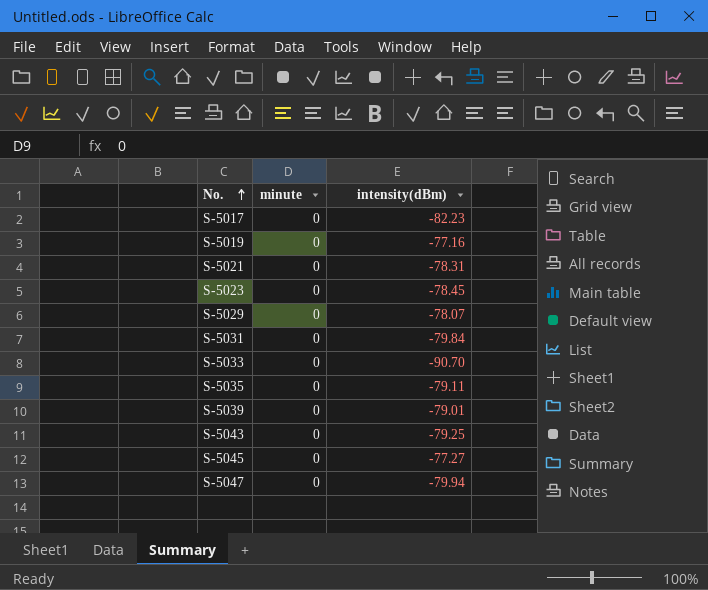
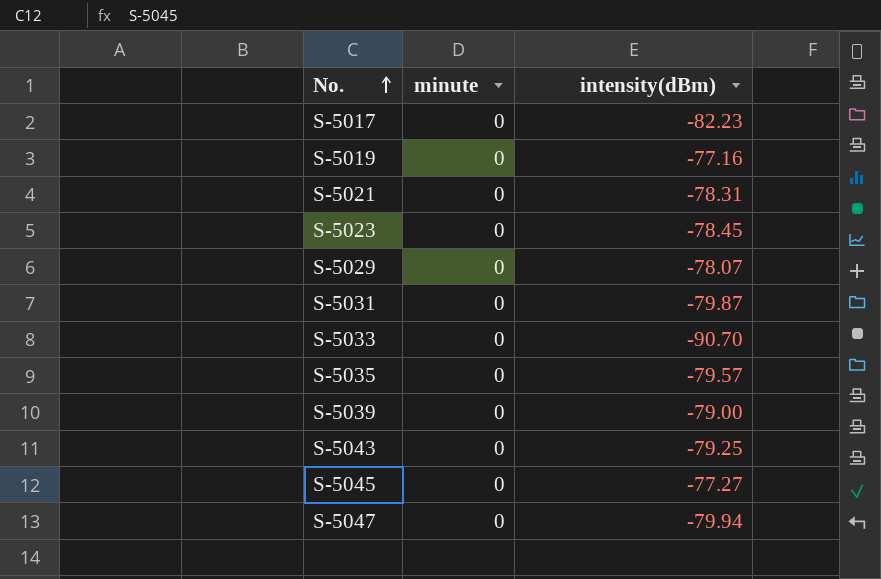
S-5031 | intensity(dBm): -79.84 -> -79.87
S-5035 | intensity(dBm): -79.11 -> -79.57
S-5039 | intensity(dBm): -79.01 -> -79.00

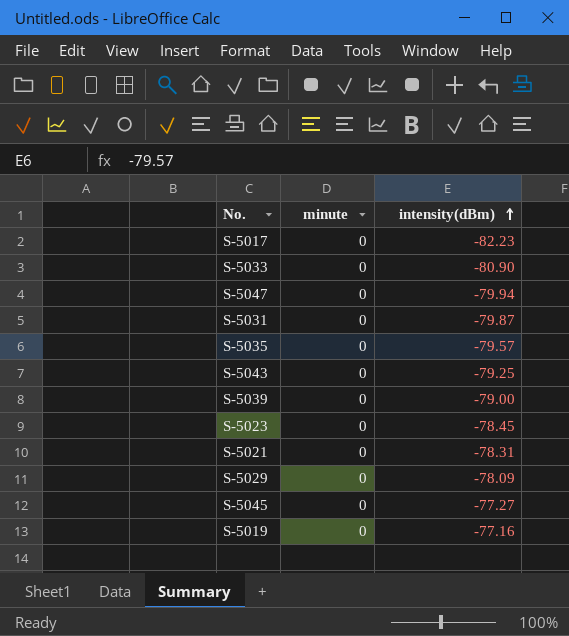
row order: No. ascending -> intensity(dBm) ascending
S-5033 | intensity(dBm): -90.70 -> -80.90
S-5029 | intensity(dBm): -78.07 -> -78.09

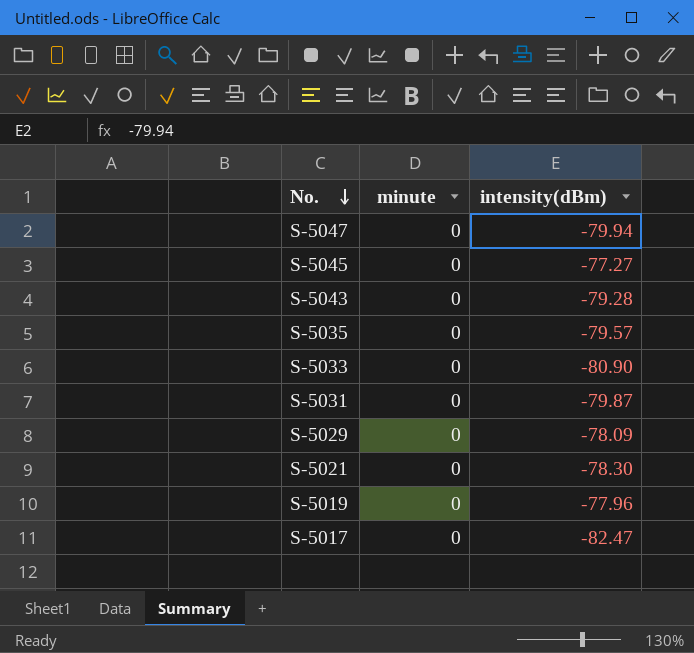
row order: intensity(dBm) ascending -> No. descending
row S-5039: 0 | -79.00 -> none
row S-5023: 0 | -78.45 -> none
S-5043 | intensity(dBm): -79.25 -> -79.28
S-5021 | intensity(dBm): -78.31 -> -78.30
S-5019 | intensity(dBm): -77.16 -> -77.96
S-5017 | intensity(dBm): -82.23 -> -82.47

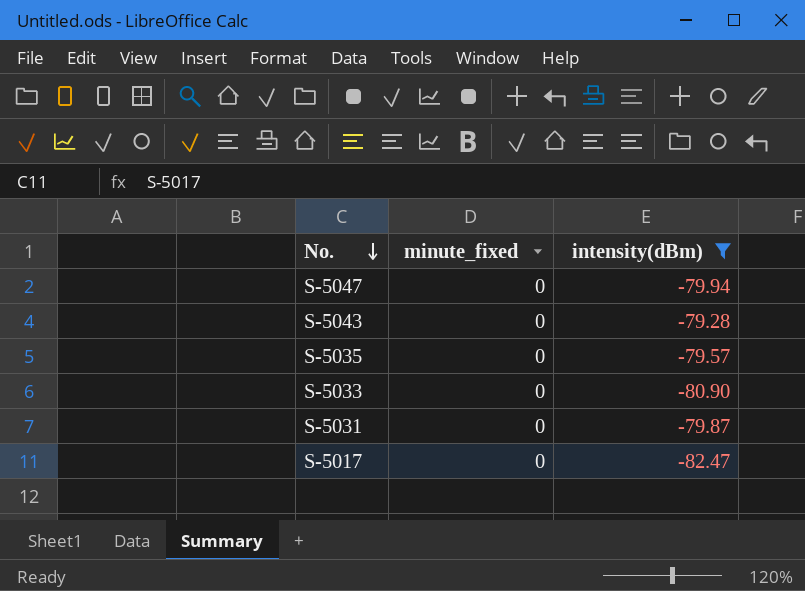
filter: none -> intensity(dBm) <= -79.28
column name: minute -> minute_fixed

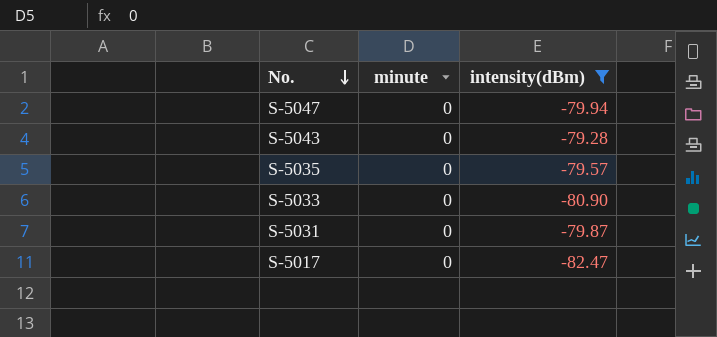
column name: minute_fixed -> minute

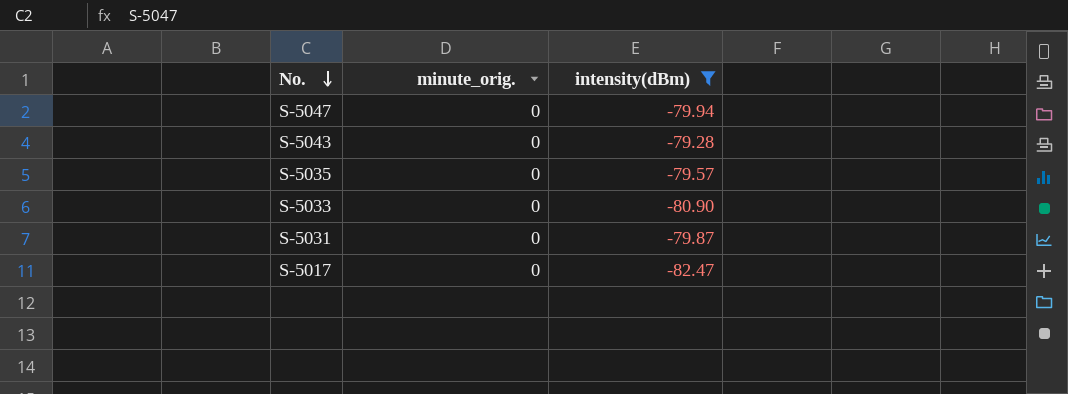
column name: minute -> minute_orig.

